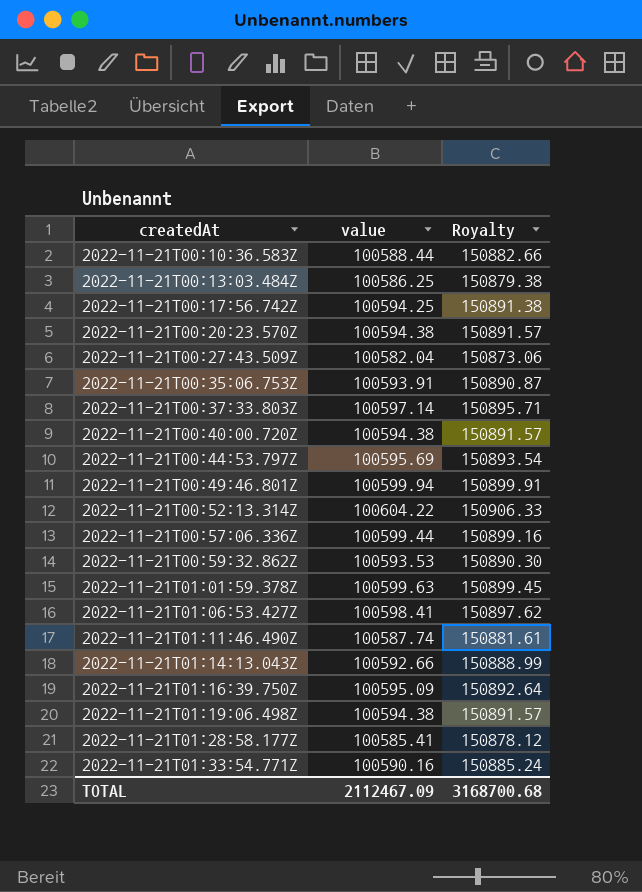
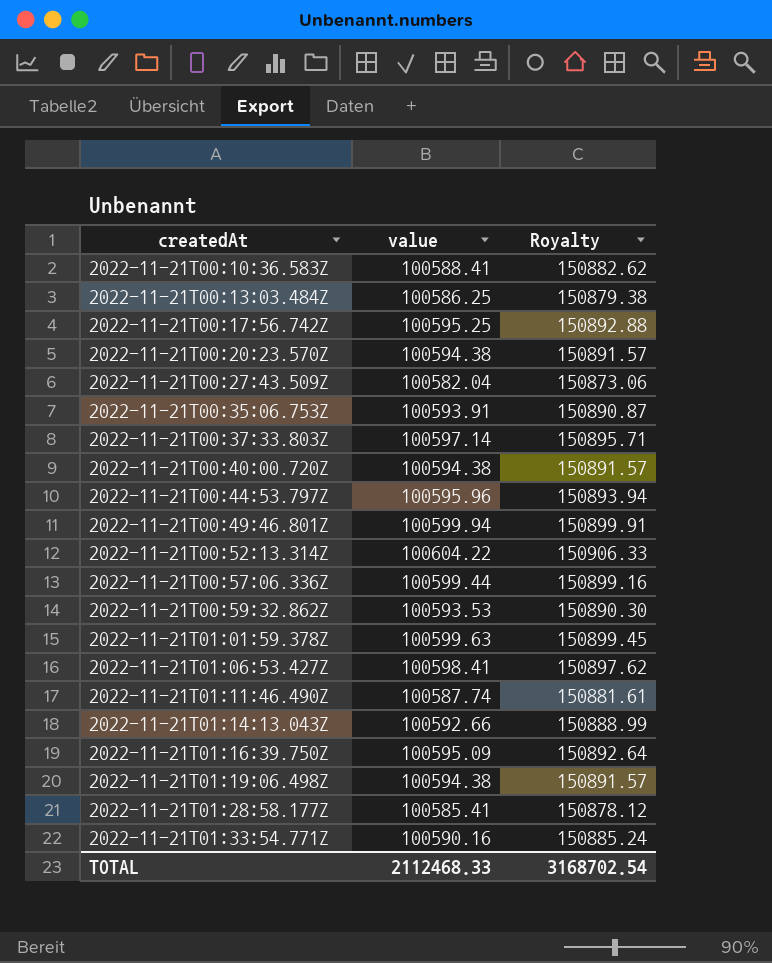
2022-11-21T00:10:36.583Z | value: 100588.44 -> 100588.41
2022-11-21T00:10:36.583Z | Royalty: 150882.66 -> 150882.62
2022-11-21T00:17:56.742Z | value: 100594.25 -> 100595.25
2022-11-21T00:17:56.742Z | Royalty: 150891.38 -> 150892.88
2022-11-21T00:44:53.797Z | value: 100595.69 -> 100595.96
2022-11-21T00:44:53.797Z | Royalty: 150893.54 -> 150893.94
TOTAL | value: 2112467.09 -> 2112468.33
TOTAL | Royalty: 3168700.68 -> 3168702.54

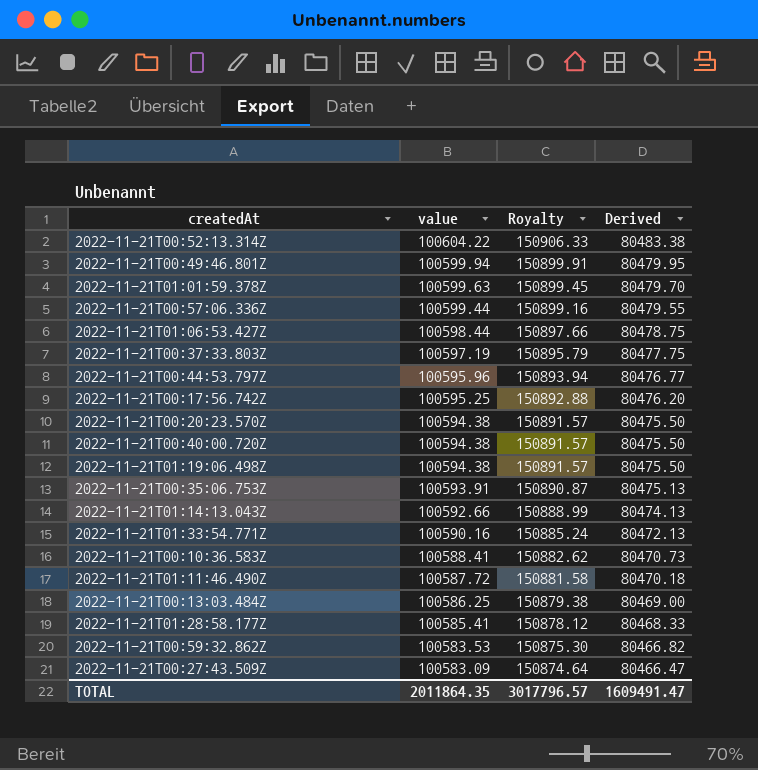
row order: createdAt ascending -> value descending
column Derived | formula: none -> [value] * 0.8
row 2022-11-21T01:16:39.750Z: 100595.09 | 150892.64 -> none
2022-11-21T01:06:53.427Z | value: 100598.41 -> 100598.44
2022-11-21T01:06:53.427Z | Royalty: 150897.62 -> 150897.66
2022-11-21T00:37:33.803Z | value: 100597.14 -> 100597.19
2022-11-21T00:37:33.803Z | Royalty: 150895.71 -> 150895.79
2022-11-21T01:11:46.490Z | value: 100587.74 -> 100587.72
2022-11-21T01:11:46.490Z | Royalty: 150881.61 -> 150881.58
2022-11-21T00:59:32.862Z | value: 100593.53 -> 100583.53
2022-11-21T00:59:32.862Z | Royalty: 150890.30 -> 150875.30
2022-11-21T00:27:43.509Z | value: 100582.04 -> 100583.09
2022-11-21T00:27:43.509Z | Royalty: 150873.06 -> 150874.64
TOTAL | value: 2112468.33 -> 2011864.35
TOTAL | Royalty: 3168702.54 -> 3017796.57

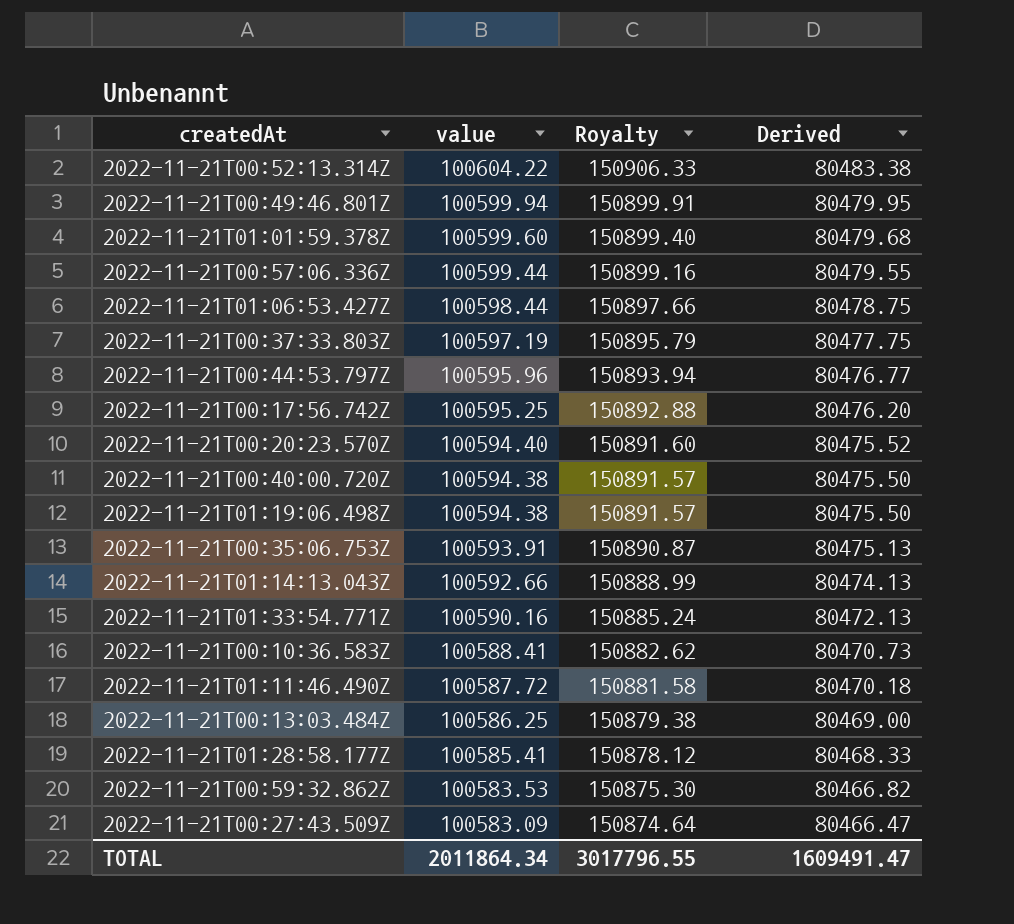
2022-11-21T01:01:59.378Z | value: 100599.63 -> 100599.60
2022-11-21T01:01:59.378Z | Royalty: 150899.45 -> 150899.40
2022-11-21T01:01:59.378Z | Derived: 80479.70 -> 80479.68
2022-11-21T00:20:23.570Z | value: 100594.38 -> 100594.40
2022-11-21T00:20:23.570Z | Royalty: 150891.57 -> 150891.60
2022-11-21T00:20:23.570Z | Derived: 80475.50 -> 80475.52
TOTAL | value: 2011864.35 -> 2011864.34
TOTAL | Royalty: 3017796.57 -> 3017796.55

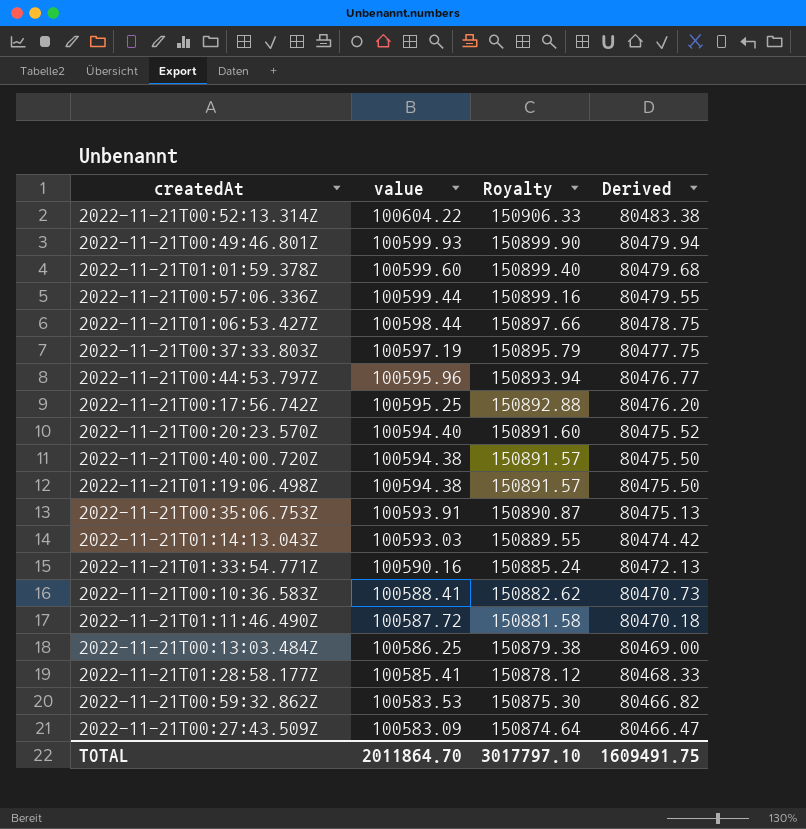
2022-11-21T00:49:46.801Z | value: 100599.94 -> 100599.93
2022-11-21T00:49:46.801Z | Royalty: 150899.91 -> 150899.90
2022-11-21T00:49:46.801Z | Derived: 80479.95 -> 80479.94
2022-11-21T01:14:13.043Z | value: 100592.66 -> 100593.03
2022-11-21T01:14:13.043Z | Royalty: 150888.99 -> 150889.55
2022-11-21T01:14:13.043Z | Derived: 80474.13 -> 80474.42
TOTAL | value: 2011864.34 -> 2011864.70
TOTAL | Royalty: 3017796.55 -> 3017797.10
TOTAL | Derived: 1609491.47 -> 1609491.75

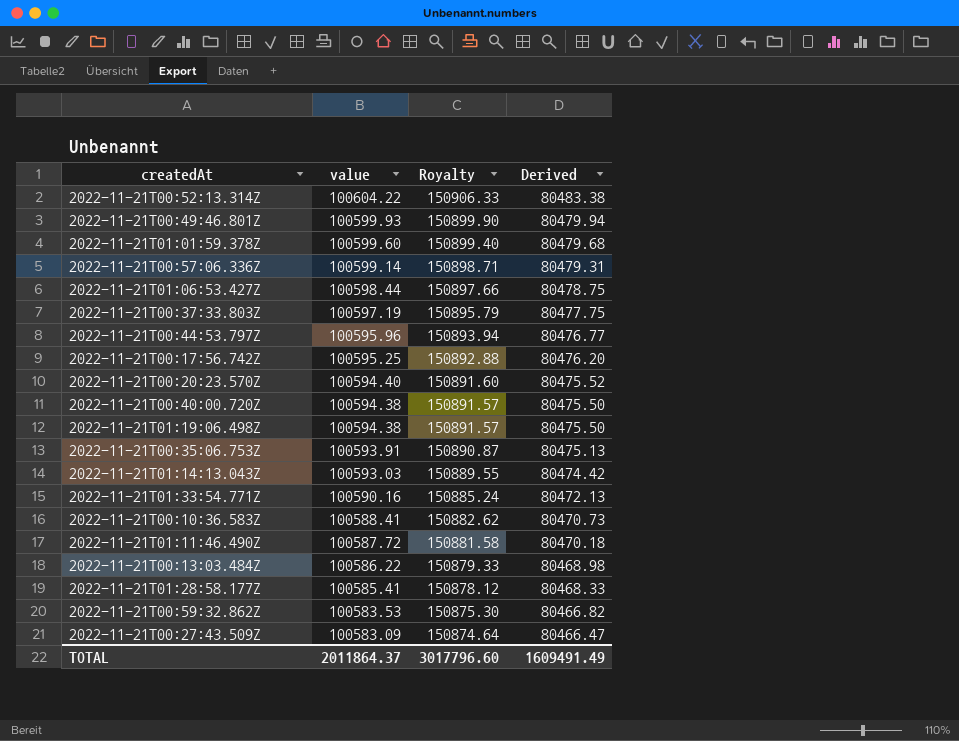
2022-11-21T00:57:06.336Z | value: 100599.44 -> 100599.14
2022-11-21T00:57:06.336Z | Royalty: 150899.16 -> 150898.71
2022-11-21T00:57:06.336Z | Derived: 80479.55 -> 80479.31
2022-11-21T00:13:03.484Z | value: 100586.25 -> 100586.22
2022-11-21T00:13:03.484Z | Royalty: 150879.38 -> 150879.33
2022-11-21T00:13:03.484Z | Derived: 80469.00 -> 80468.98
TOTAL | value: 2011864.70 -> 2011864.37
TOTAL | Royalty: 3017797.10 -> 3017796.60
TOTAL | Derived: 1609491.75 -> 1609491.49

